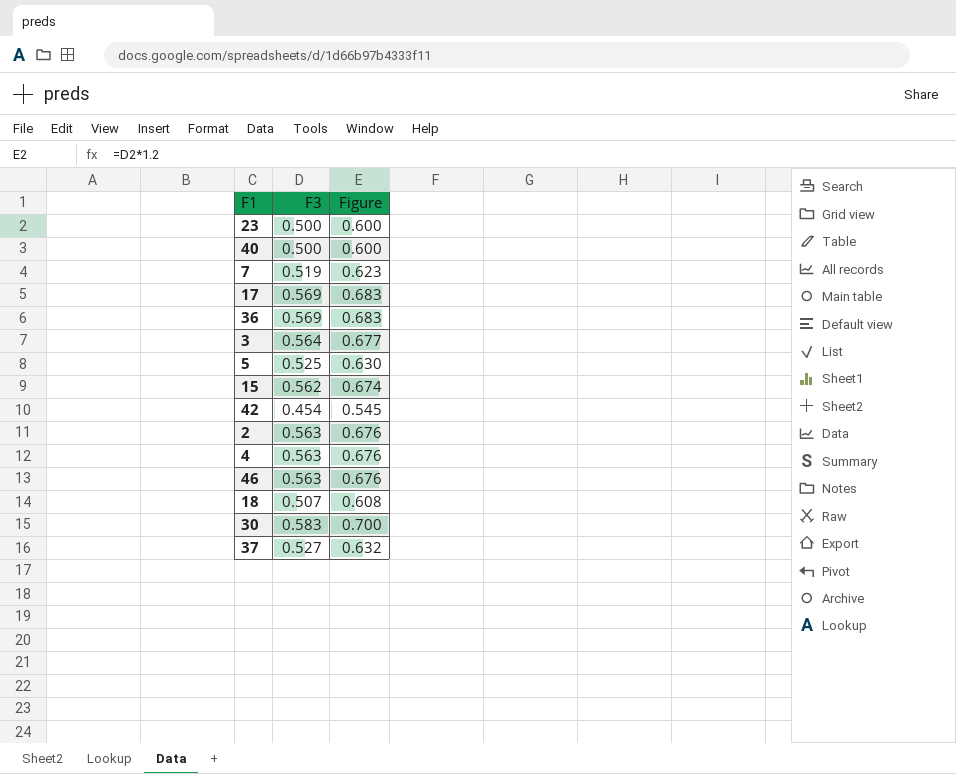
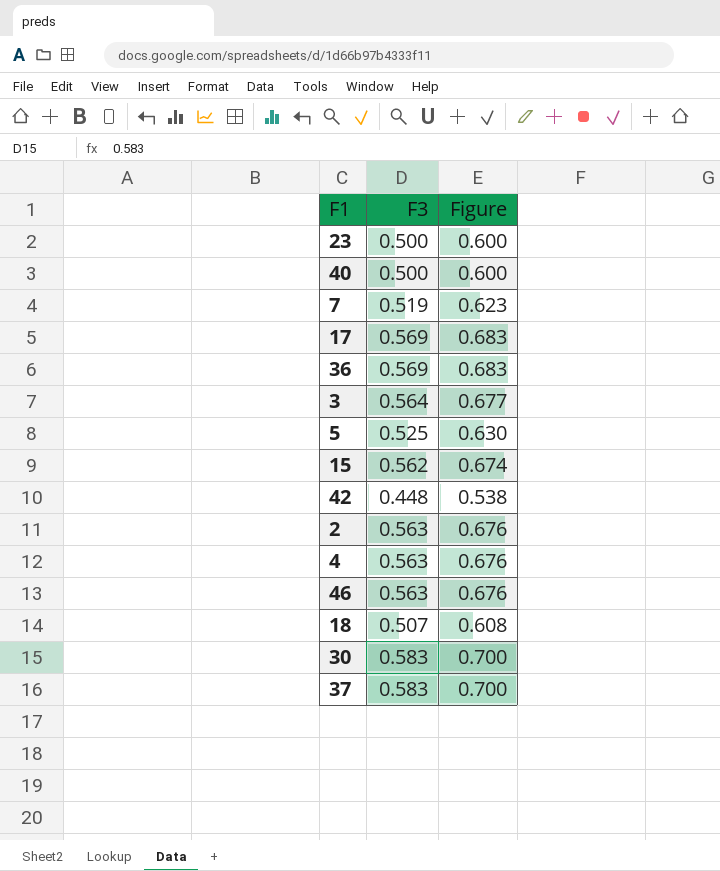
42 | F3: 0.454 -> 0.448
42 | Figure: 0.545 -> 0.538
37 | F3: 0.527 -> 0.583
37 | Figure: 0.632 -> 0.700

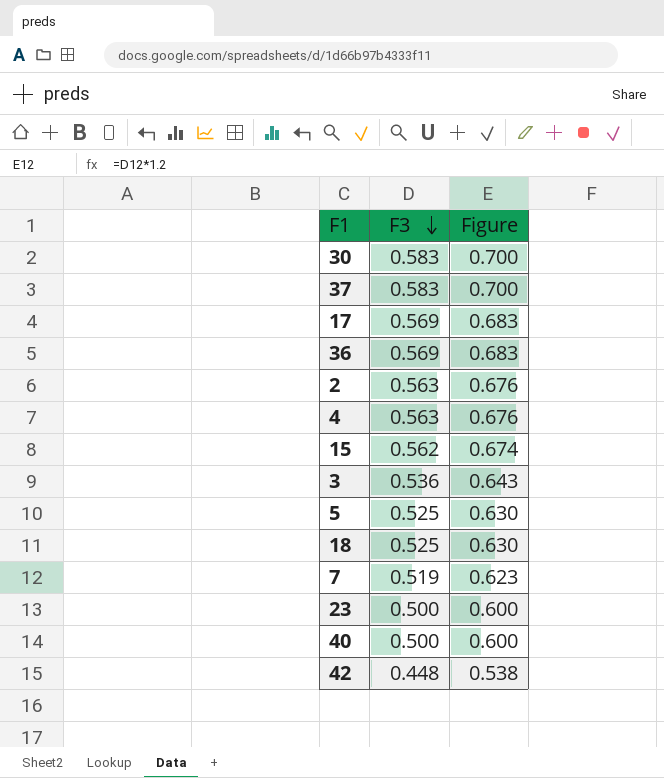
row order: none -> F3 descending
row 46: 0.563 | 0.676 -> none
3 | F3: 0.564 -> 0.536
3 | Figure: 0.677 -> 0.643
18 | F3: 0.507 -> 0.525
18 | Figure: 0.608 -> 0.630

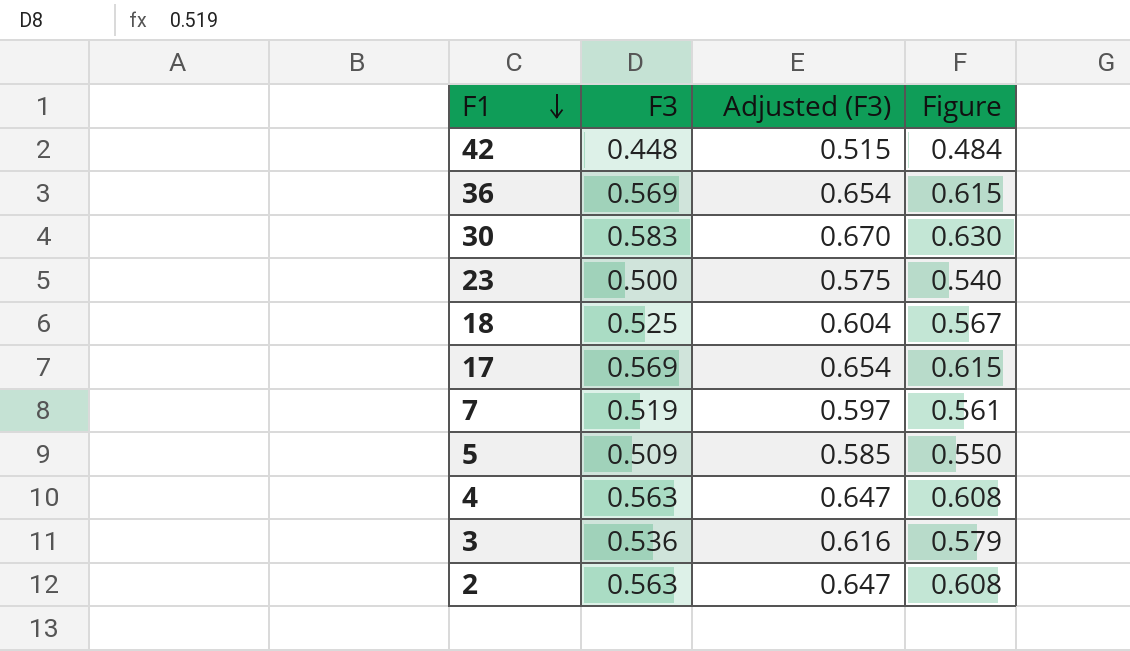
row order: F3 descending -> F1 descending
column Adjusted (F3) | formula: none -> [F3] * 1.15
column Figure | formula: [F3] * 1.2 -> [F3] * 1.08
row 37: 0.583 | 0.700 -> none
row 15: 0.562 | 0.674 -> none
row 40: 0.500 | 0.600 -> none
5 | F3: 0.525 -> 0.509

